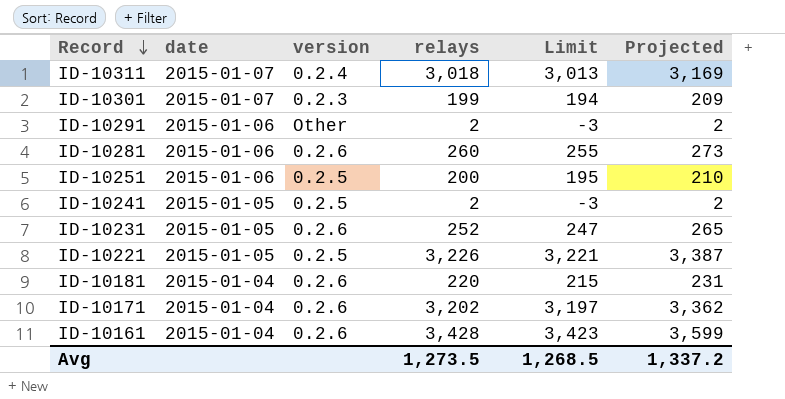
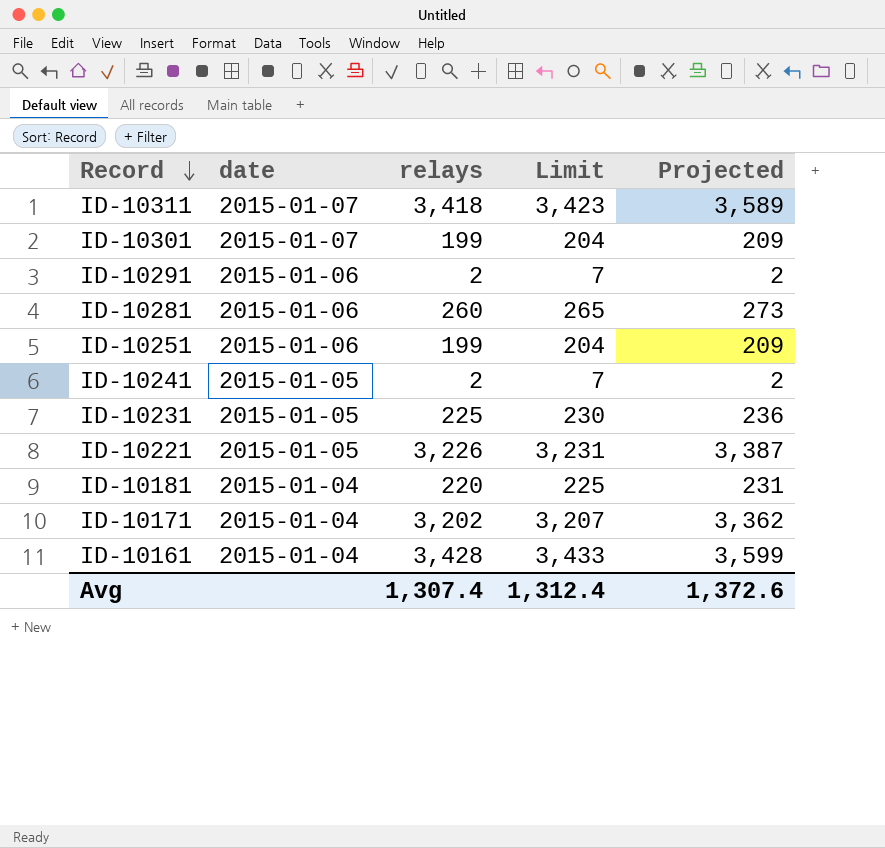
column version | position: 3 -> none
column Limit | formula: [relays] - 5 -> [relays] + 5
ID-10311 | relays: 3,018 -> 3,418
ID-10311 | Projected: 3,169 -> 3,589
ID-10251 | relays: 200 -> 199
ID-10251 | Projected: 210 -> 209
ID-10231 | relays: 252 -> 225
ID-10231 | Projected: 265 -> 236
Avg | relays: 1,273.5 -> 1,307.4
Avg | Limit: 1,268.5 -> 1,312.4
Avg | Projected: 1,337.2 -> 1,372.6

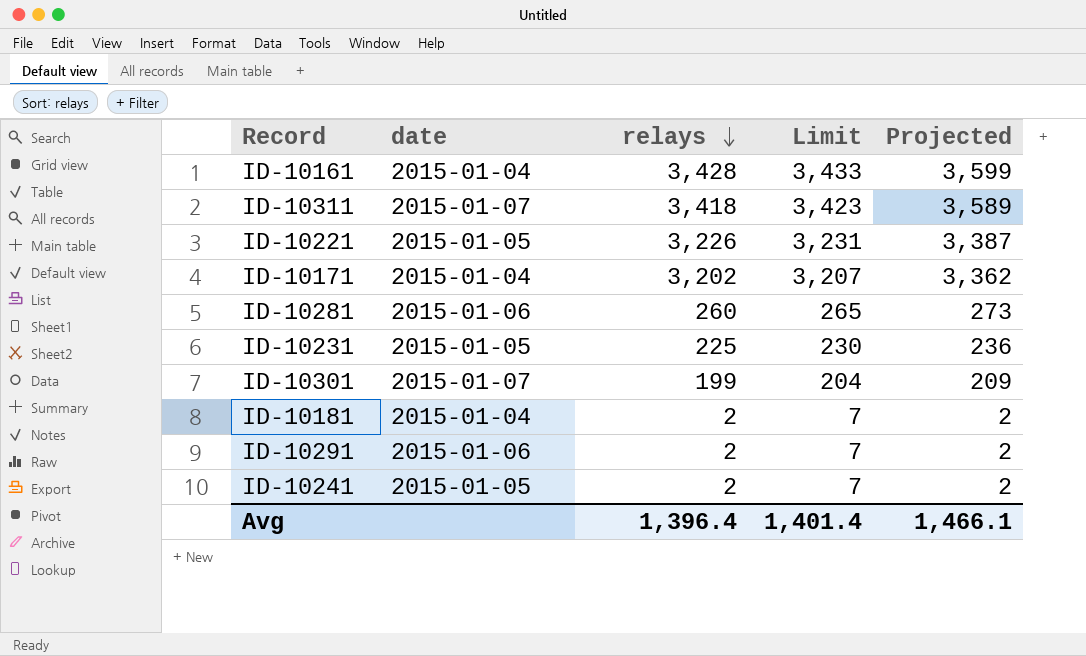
row order: Record descending -> relays descending
row ID-10251: 2015-01-06 | 199 | 204 | 209 -> none
ID-10181 | relays: 220 -> 2
ID-10181 | Limit: 225 -> 7
ID-10181 | Projected: 231 -> 2
Avg | relays: 1,307.4 -> 1,396.4
Avg | Limit: 1,312.4 -> 1,401.4
Avg | Projected: 1,372.6 -> 1,466.1

